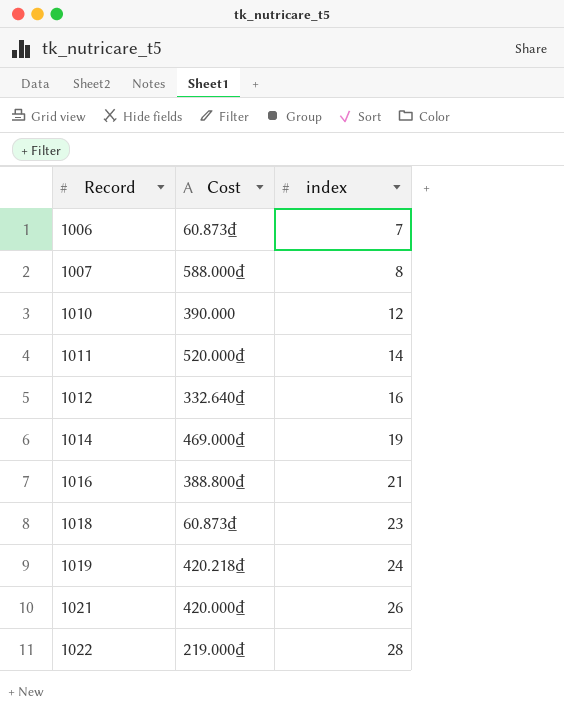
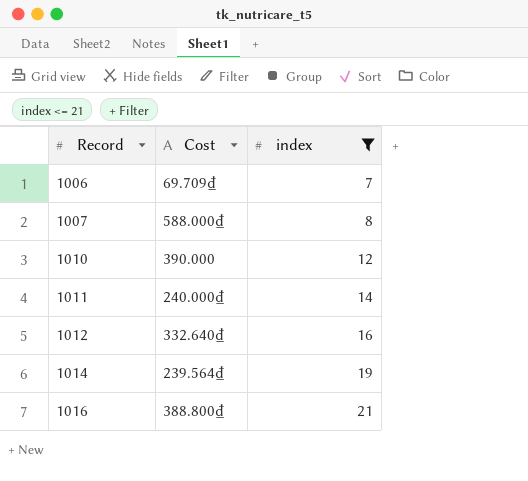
filter: none -> index <= 21
1006 | Cost: 60.873₫ -> 69.709₫
1011 | Cost: 520.000₫ -> 240.000₫
1014 | Cost: 469.000₫ -> 239.564₫

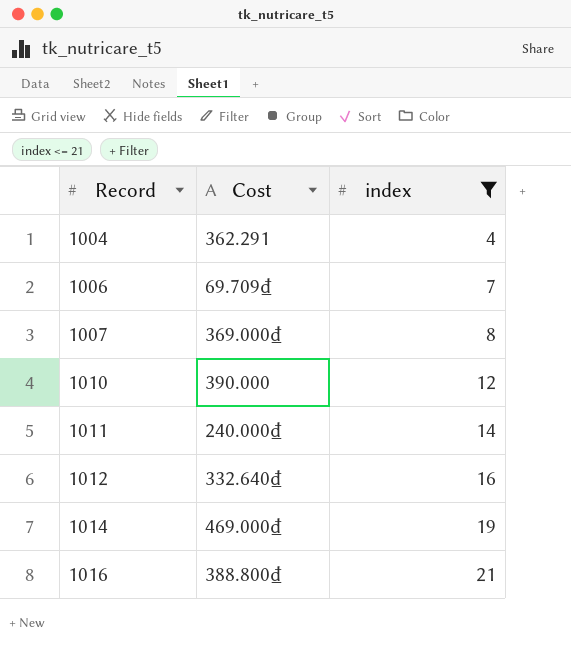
row 1004: none -> 362.291 | 4
1007 | Cost: 588.000₫ -> 369.000₫
1014 | Cost: 239.564₫ -> 469.000₫

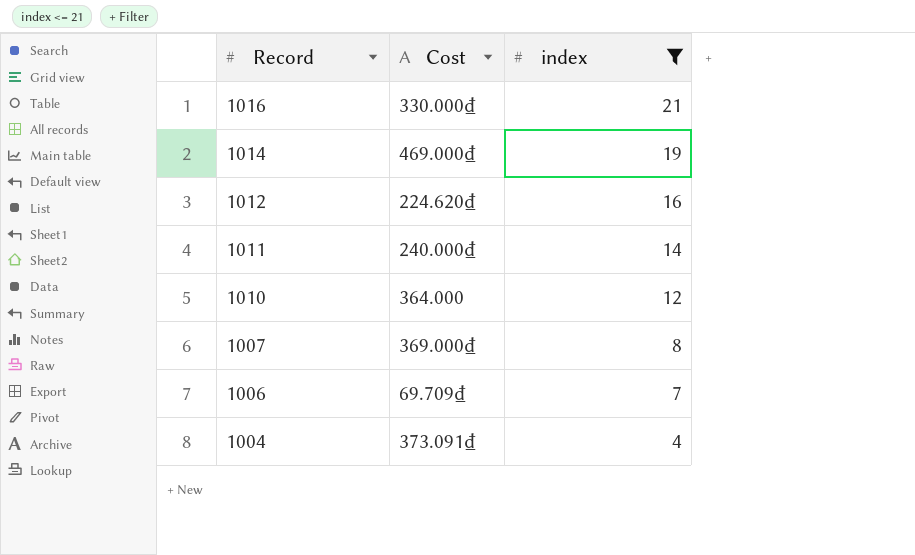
row order: Record ascending -> Record descending
1016 | Cost: 388.800₫ -> 330.000₫
1012 | Cost: 332.640₫ -> 224.620₫
1010 | Cost: 390.000 -> 364.000
1004 | Cost: 362.291 -> 373.091₫

